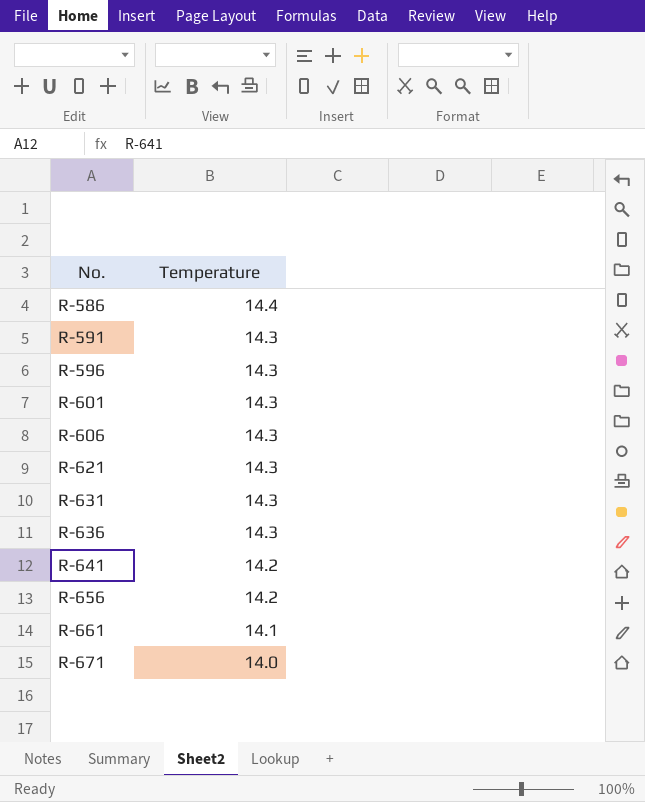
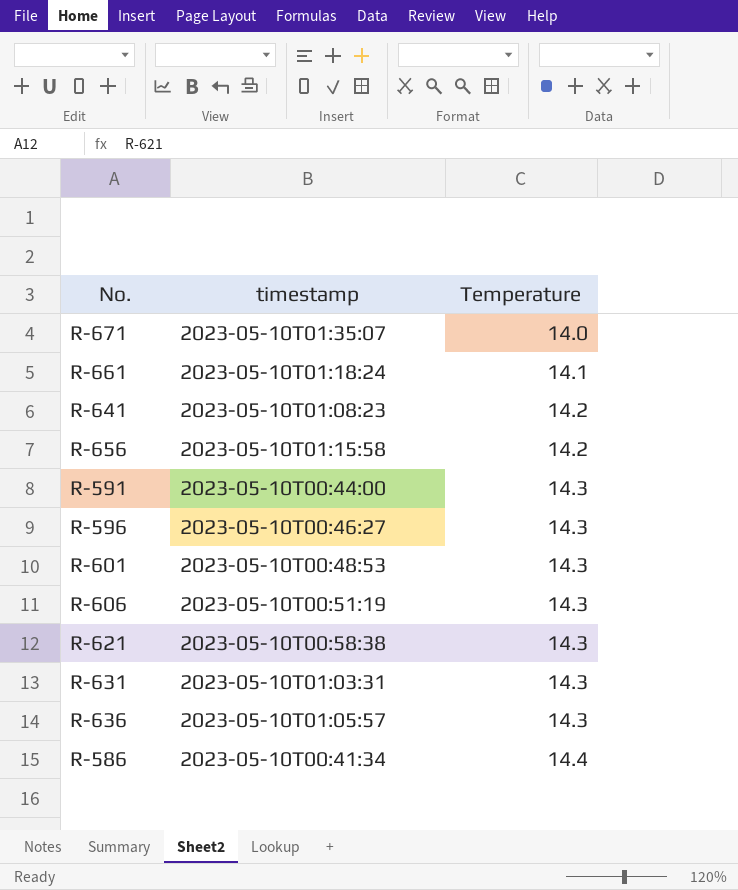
row order: No. ascending -> Temperature ascending
column timestamp | position: none -> 2

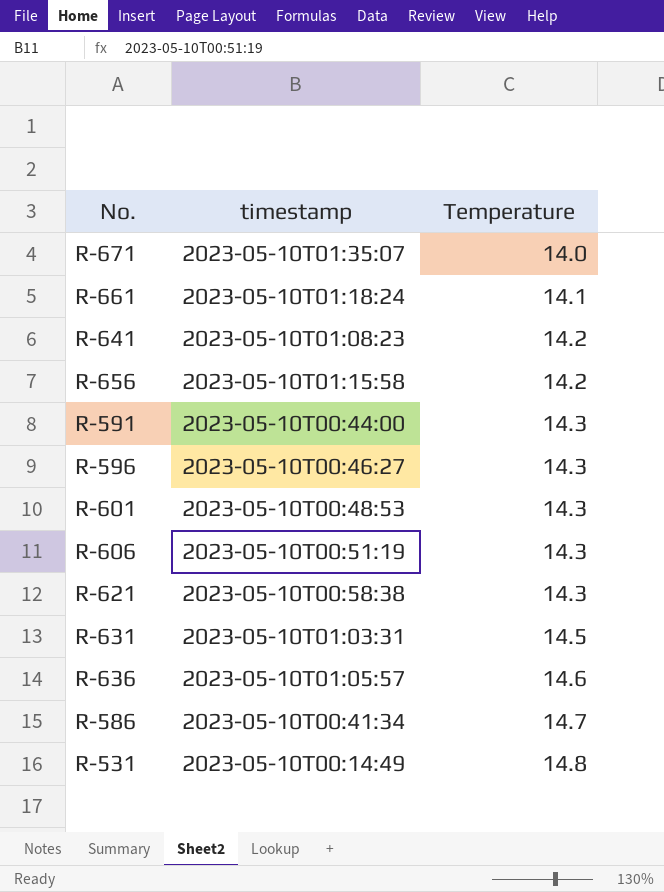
R-631 | Temperature: 14.3 -> 14.5
R-636 | Temperature: 14.3 -> 14.6
R-586 | Temperature: 14.4 -> 14.7
row R-531: none -> 2023-05-10T00:14:49 | 14.8

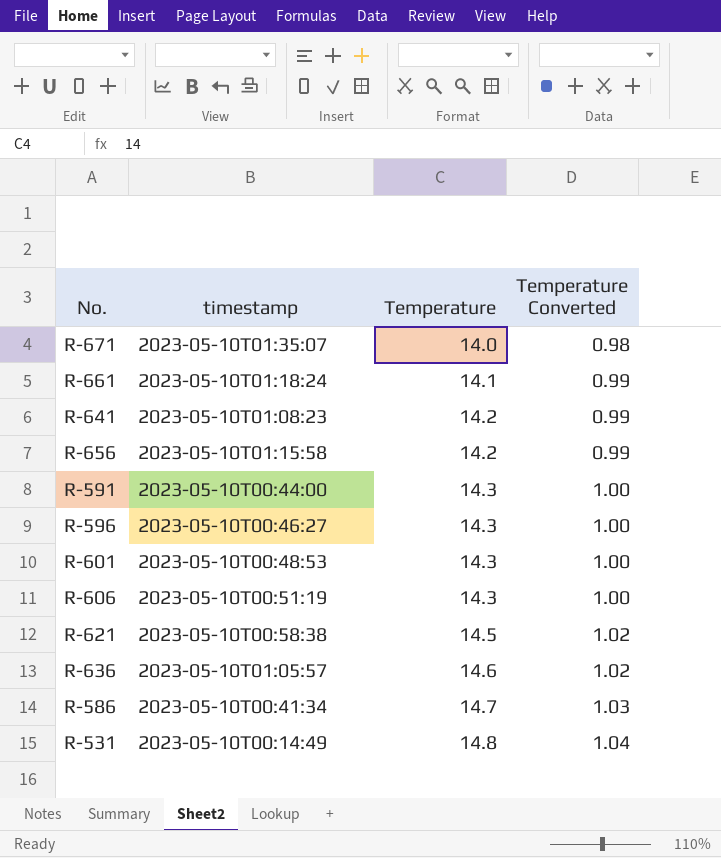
column Temperature Converted | formula: none -> [Temperature] * 0.07
row R-631: 2023-05-10T01:03:31 | 14.5 -> none
R-621 | Temperature: 14.3 -> 14.5

